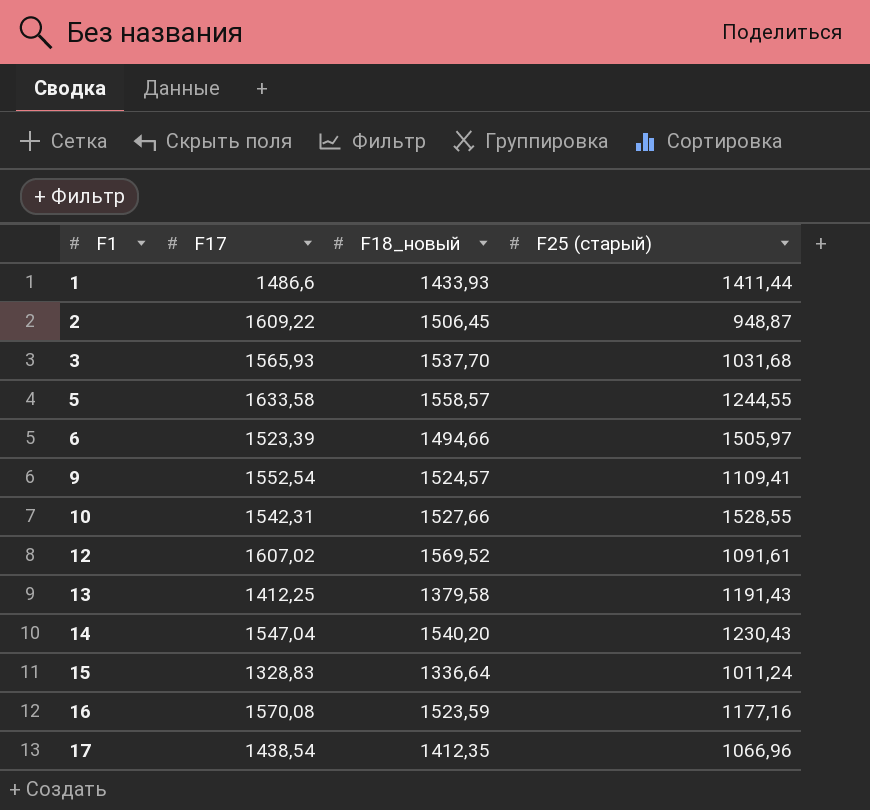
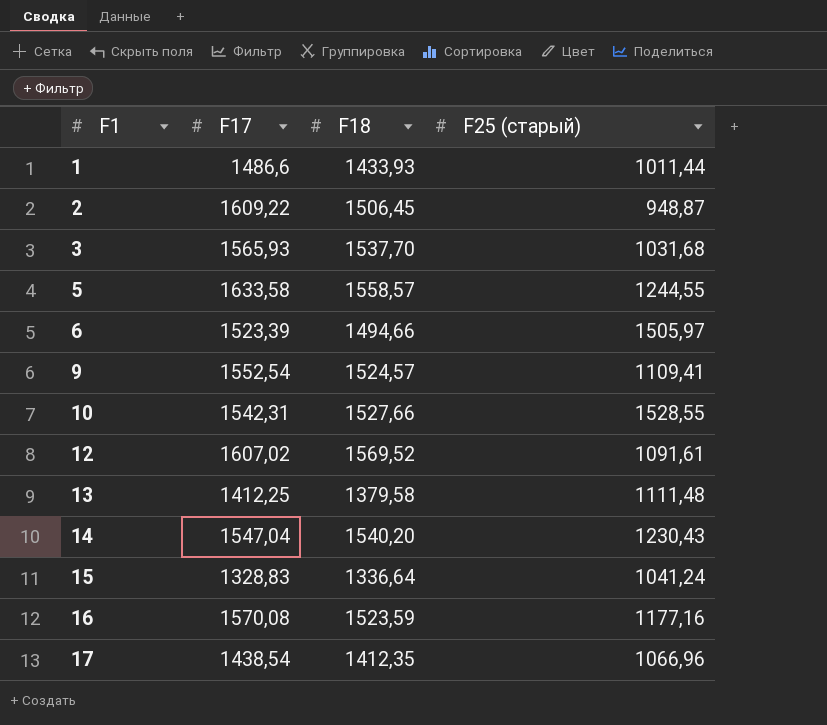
column name: F18_новый -> F18
1 | F25 (старый): 1411,44 -> 1011,44
13 | F25 (старый): 1191,43 -> 1111,48
15 | F25 (старый): 1011,24 -> 1041,24

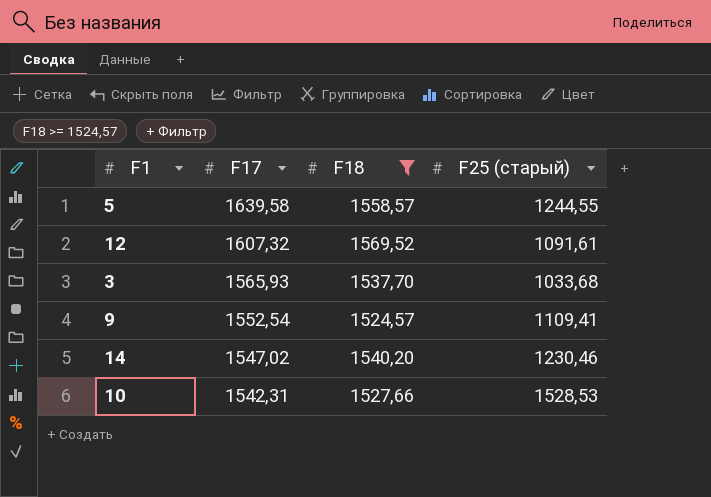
filter: none -> F18 >= 1524,57
row order: F1 ascending -> F17 descending
5 | F17: 1633,58 -> 1639,58
12 | F17: 1607,02 -> 1607,32
3 | F25 (старый): 1031,68 -> 1033,68
14 | F17: 1547,04 -> 1547,02
14 | F25 (старый): 1230,43 -> 1230,46
10 | F25 (старый): 1528,55 -> 1528,53

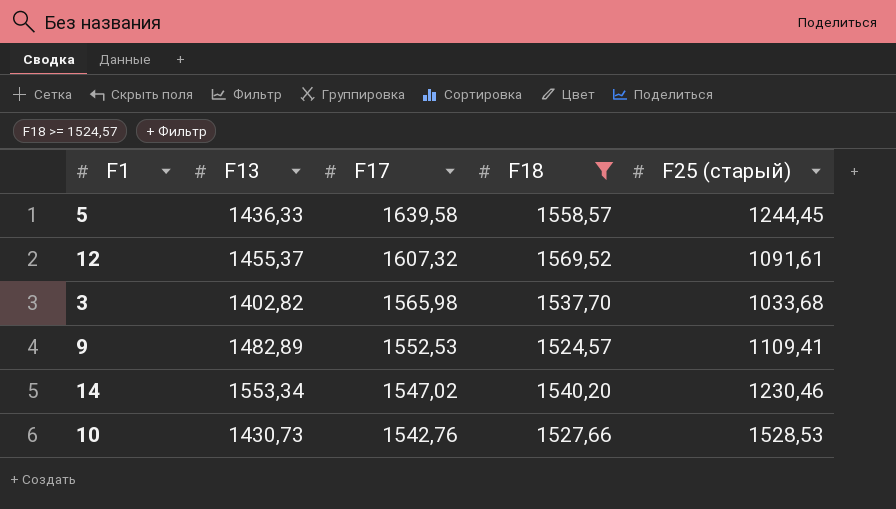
column F13 | position: none -> 2
5 | F25 (старый): 1244,55 -> 1244,45
3 | F17: 1565,93 -> 1565,98
9 | F17: 1552,54 -> 1552,53
10 | F17: 1542,31 -> 1542,76

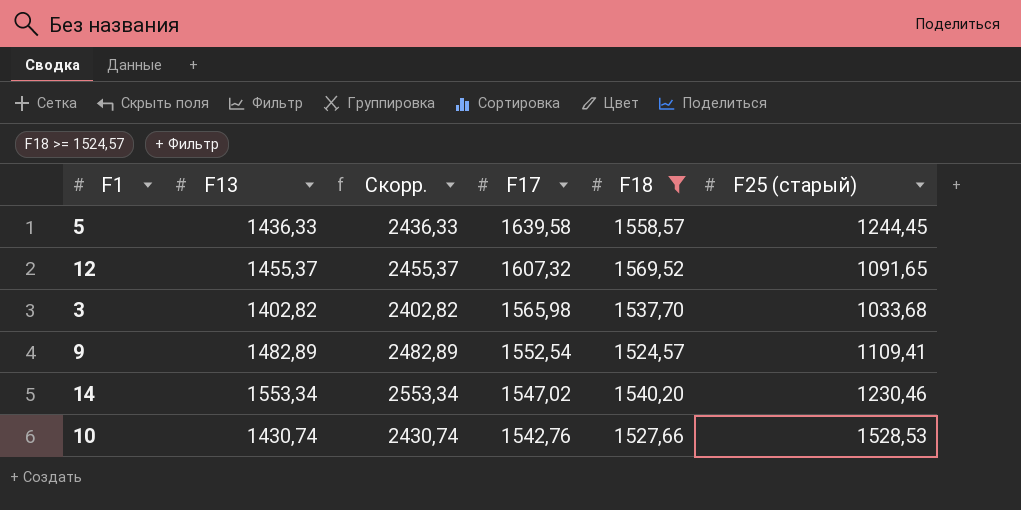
column Скорр. | formula: none -> [F13] + 1000
12 | F25 (старый): 1091,61 -> 1091,65
9 | F17: 1552,53 -> 1552,54
10 | F13: 1430,73 -> 1430,74

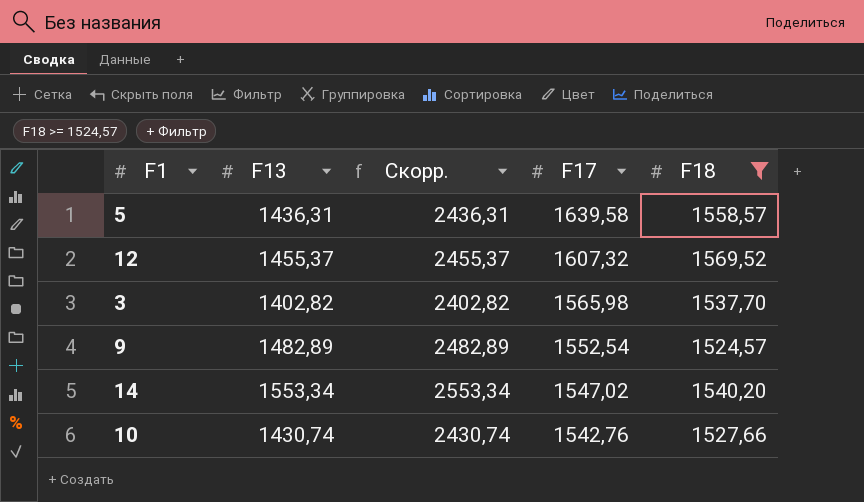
column F25 (старый) | position: 6 -> none
5 | F13: 1436,33 -> 1436,31
5 | Скорр.: 2436,33 -> 2436,31

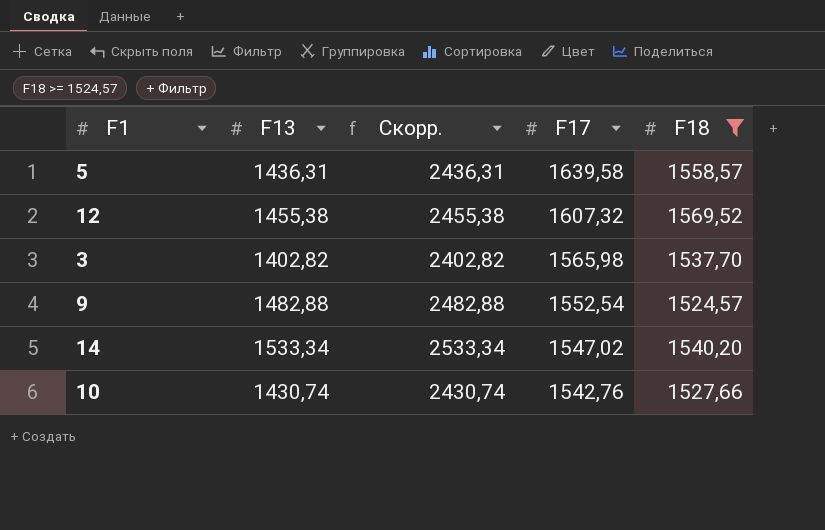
12 | F13: 1455,37 -> 1455,38
12 | Скорр.: 2455,37 -> 2455,38
9 | F13: 1482,89 -> 1482,88
9 | Скорр.: 2482,89 -> 2482,88
14 | F13: 1553,34 -> 1533,34
14 | Скорр.: 2553,34 -> 2533,34

